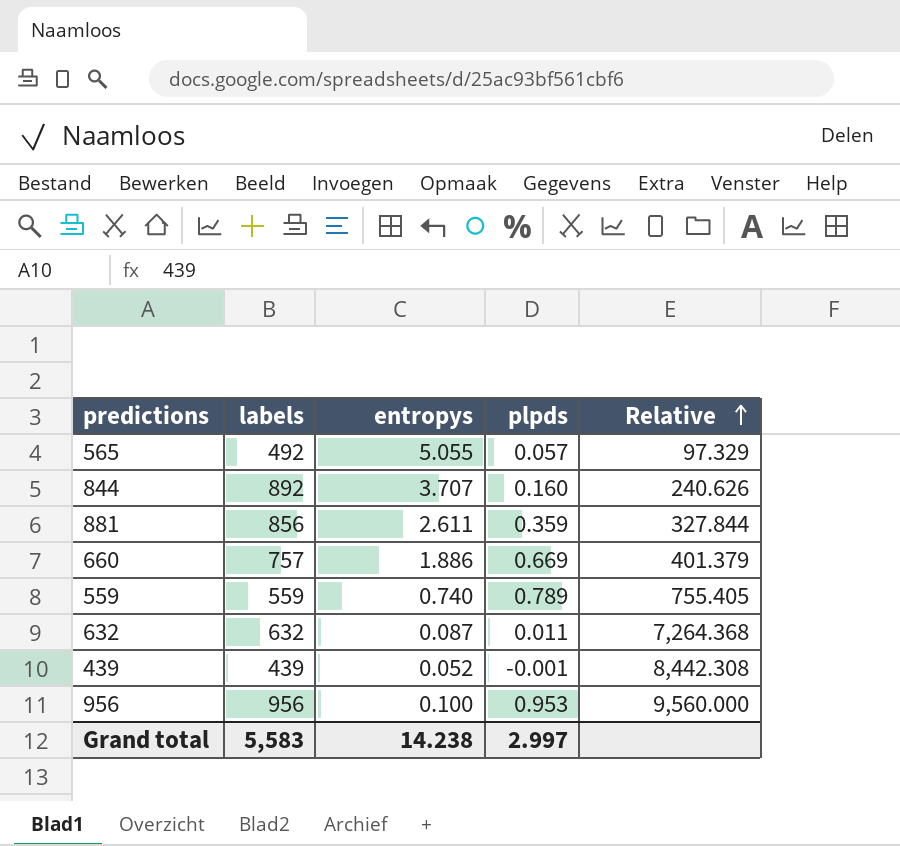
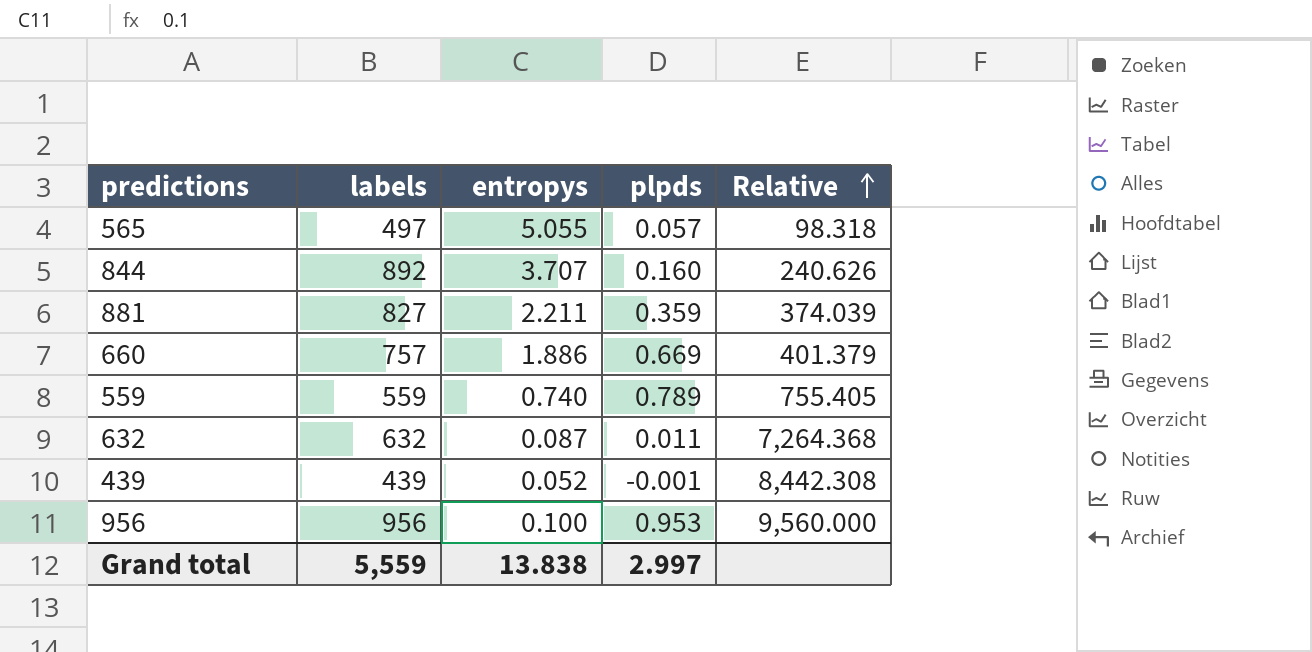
565 | labels: 492 -> 497
565 | Relative: 97.329 -> 98.318
881 | labels: 856 -> 827
881 | entropys: 2.611 -> 2.211
881 | Relative: 327.844 -> 374.039
Grand total | labels: 5,583 -> 5,559
Grand total | entropys: 14.238 -> 13.838

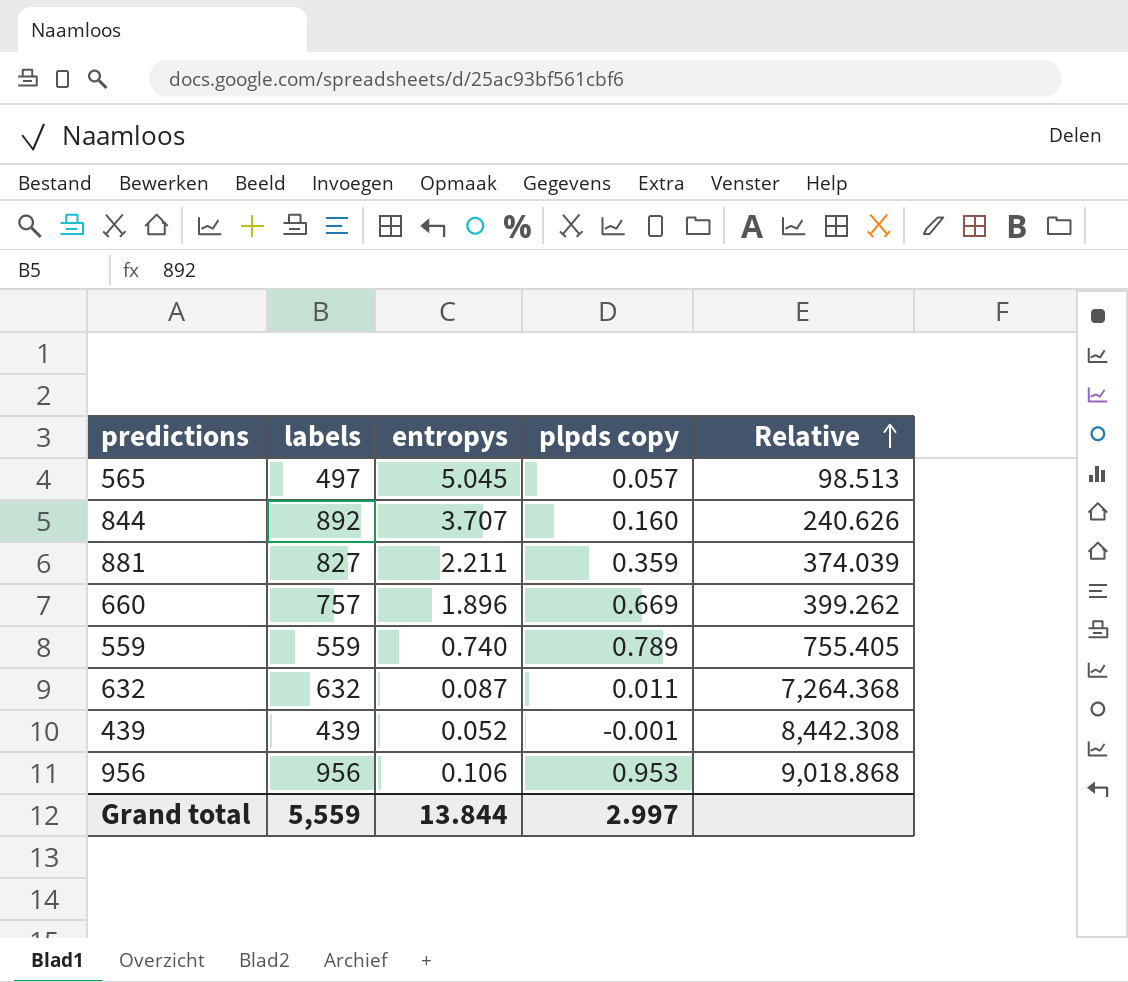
column name: plpds -> plpds copy
565 | entropys: 5.055 -> 5.045
565 | Relative: 98.318 -> 98.513
660 | entropys: 1.886 -> 1.896
660 | Relative: 401.379 -> 399.262
956 | entropys: 0.100 -> 0.106
956 | Relative: 9,560.000 -> 9,018.868
Grand total | entropys: 13.838 -> 13.844

